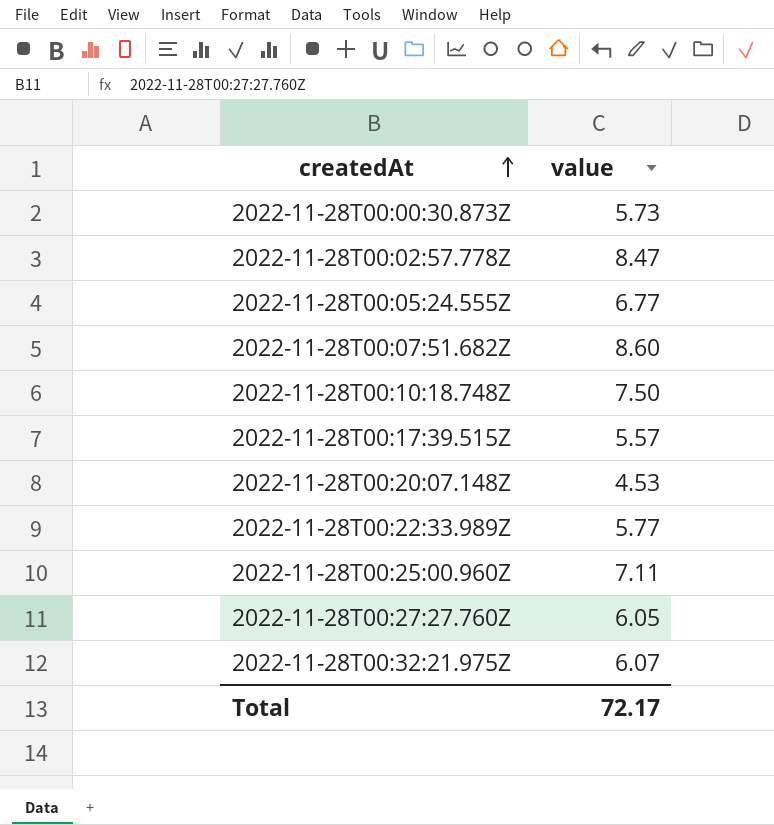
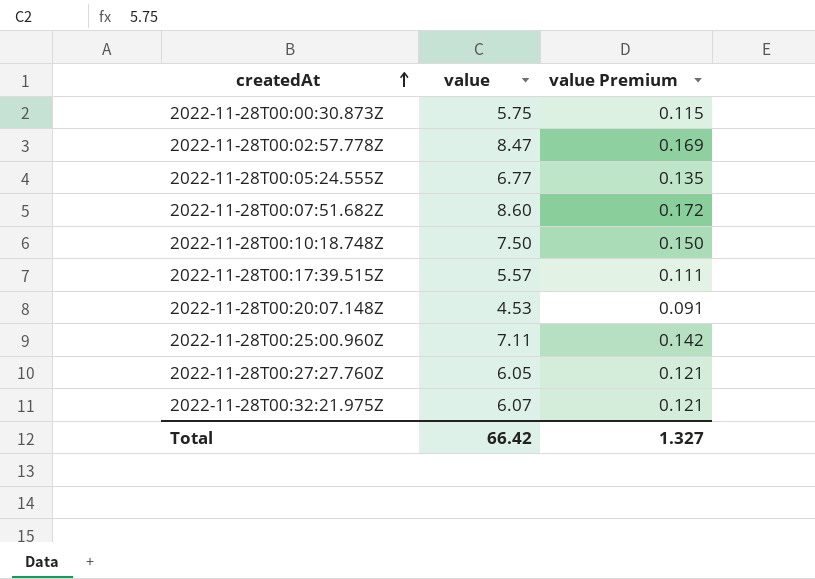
column value Premium | formula: none -> [value] * 0.02
row 2022-11-28T00:22:33.989Z: 5.77 -> none
2022-11-28T00:00:30.873Z | value: 5.73 -> 5.75
Total | value: 72.17 -> 66.42

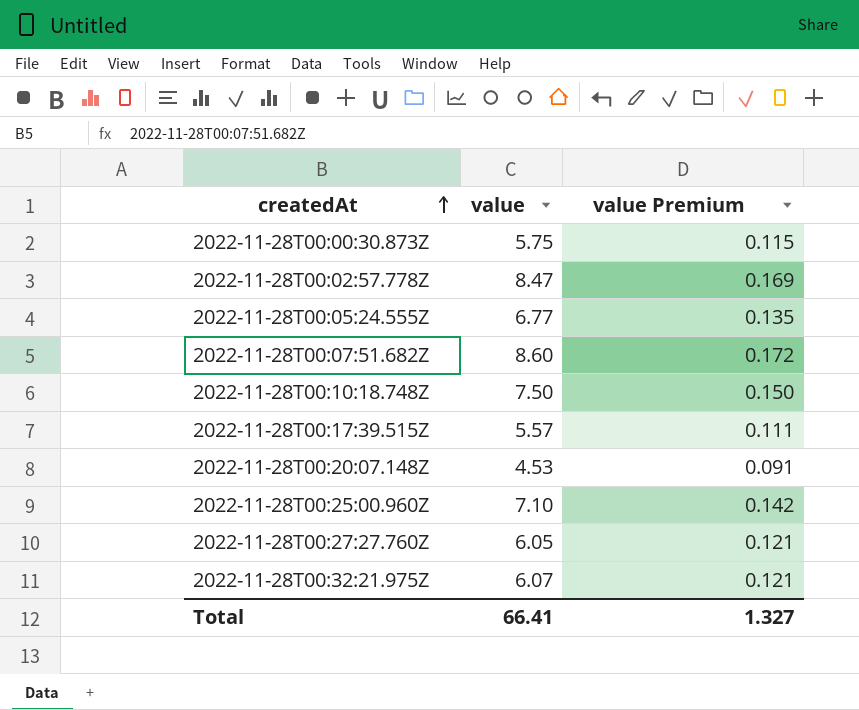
2022-11-28T00:25:00.960Z | value: 7.11 -> 7.10
Total | value: 66.42 -> 66.41

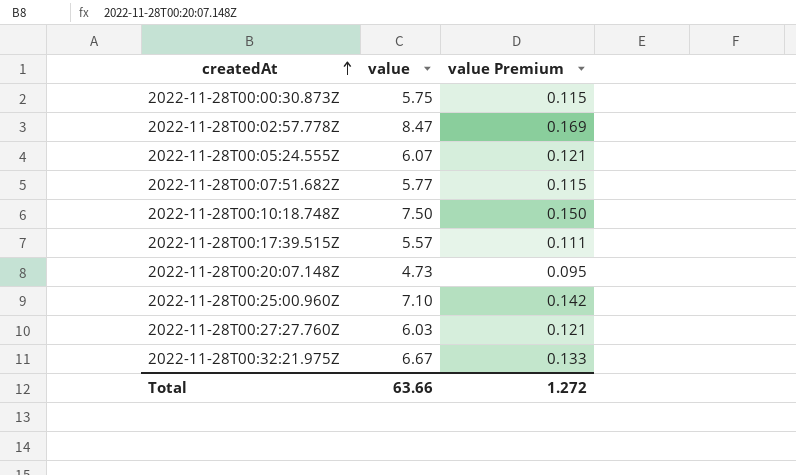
2022-11-28T00:05:24.555Z | value: 6.77 -> 6.07
2022-11-28T00:05:24.555Z | value Premium: 0.135 -> 0.121
2022-11-28T00:07:51.682Z | value: 8.60 -> 5.77
2022-11-28T00:07:51.682Z | value Premium: 0.172 -> 0.115
2022-11-28T00:20:07.148Z | value: 4.53 -> 4.73
2022-11-28T00:20:07.148Z | value Premium: 0.091 -> 0.095
2022-11-28T00:27:27.760Z | value: 6.05 -> 6.03
2022-11-28T00:32:21.975Z | value: 6.07 -> 6.67
2022-11-28T00:32:21.975Z | value Premium: 0.121 -> 0.133
Total | value: 66.41 -> 63.66
Total | value Premium: 1.327 -> 1.272

